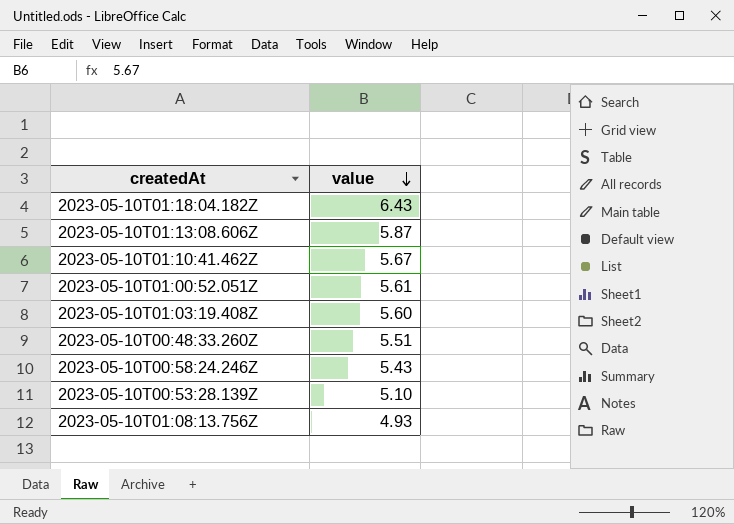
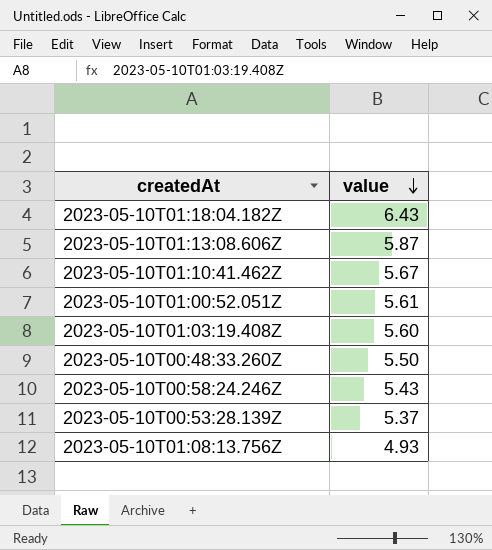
2023-05-10T00:48:33.260Z | value: 5.51 -> 5.50
2023-05-10T00:53:28.139Z | value: 5.10 -> 5.37

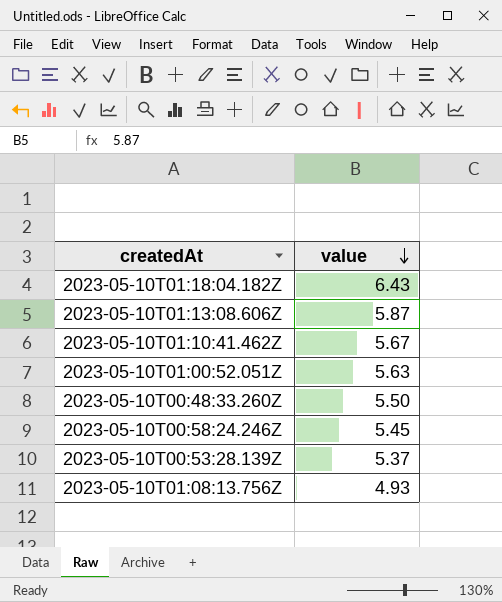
row 2023-05-10T01:03:19.408Z: 5.60 -> none
2023-05-10T01:00:52.051Z | value: 5.61 -> 5.63
2023-05-10T00:58:24.246Z | value: 5.43 -> 5.45

